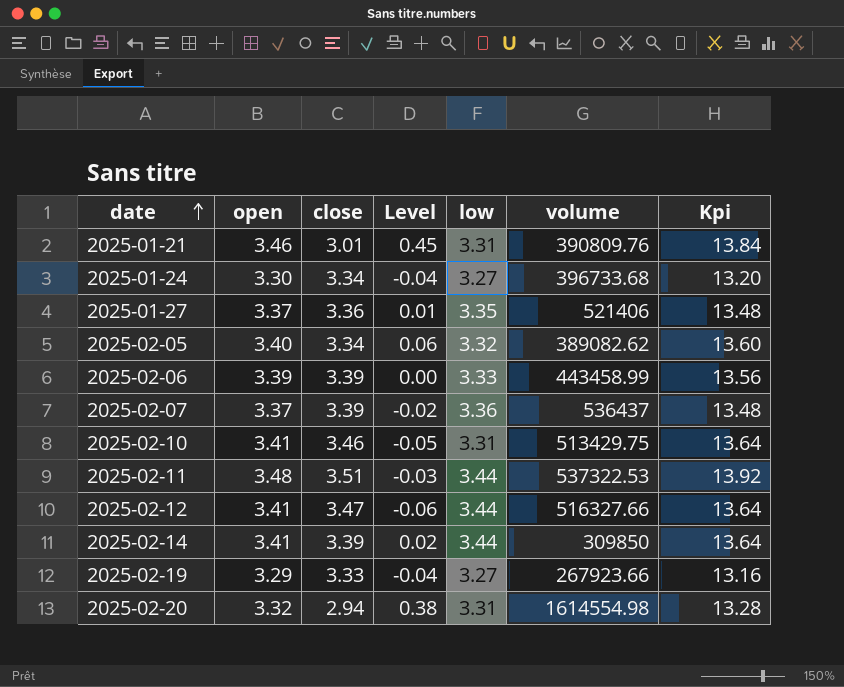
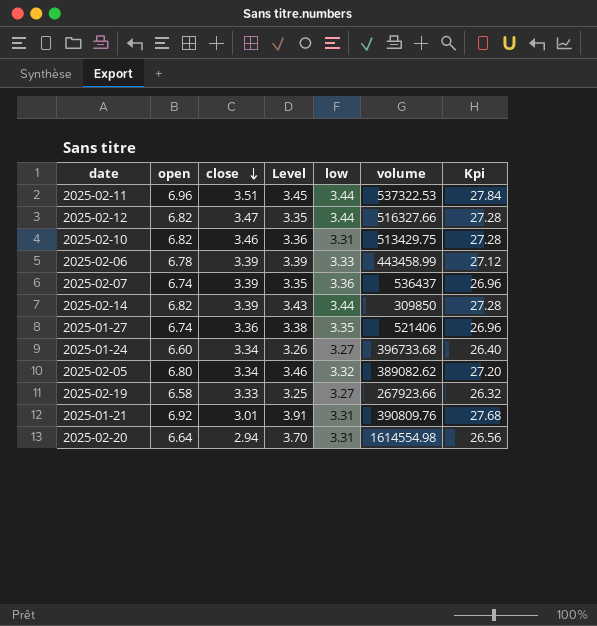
row order: date ascending -> close descending
2025-02-11 | open: 3.48 -> 6.96
2025-02-11 | Level: -0.03 -> 3.45
2025-02-11 | Kpi: 13.92 -> 27.84
2025-02-12 | open: 3.41 -> 6.82
2025-02-12 | Level: -0.06 -> 3.35
2025-02-12 | Kpi: 13.64 -> 27.28
2025-02-10 | open: 3.41 -> 6.82
2025-02-10 | Level: -0.05 -> 3.36
2025-02-10 | Kpi: 13.64 -> 27.28
2025-02-06 | open: 3.39 -> 6.78
2025-02-06 | Level: 0.00 -> 3.39
2025-02-06 | Kpi: 13.56 -> 27.12
2025-02-07 | open: 3.37 -> 6.74
2025-02-07 | Level: -0.02 -> 3.35
2025-02-07 | Kpi: 13.48 -> 26.96
2025-02-14 | open: 3.41 -> 6.82
2025-02-14 | Level: 0.02 -> 3.43
2025-02-14 | Kpi: 13.64 -> 27.28
2025-01-27 | open: 3.37 -> 6.74
2025-01-27 | Level: 0.01 -> 3.38
2025-01-27 | Kpi: 13.48 -> 26.96
2025-01-24 | open: 3.30 -> 6.60
2025-01-24 | Level: -0.04 -> 3.26
2025-01-24 | Kpi: 13.20 -> 26.40
2025-02-05 | open: 3.40 -> 6.80
2025-02-05 | Level: 0.06 -> 3.46
2025-02-05 | Kpi: 13.60 -> 27.20
2025-02-19 | open: 3.29 -> 6.58
2025-02-19 | Level: -0.04 -> 3.25
2025-02-19 | Kpi: 13.16 -> 26.32
2025-01-21 | open: 3.46 -> 6.92
2025-01-21 | Level: 0.45 -> 3.91
2025-01-21 | Kpi: 13.84 -> 27.68
2025-02-20 | open: 3.32 -> 6.64
2025-02-20 | Level: 0.38 -> 3.70
2025-02-20 | Kpi: 13.28 -> 26.56

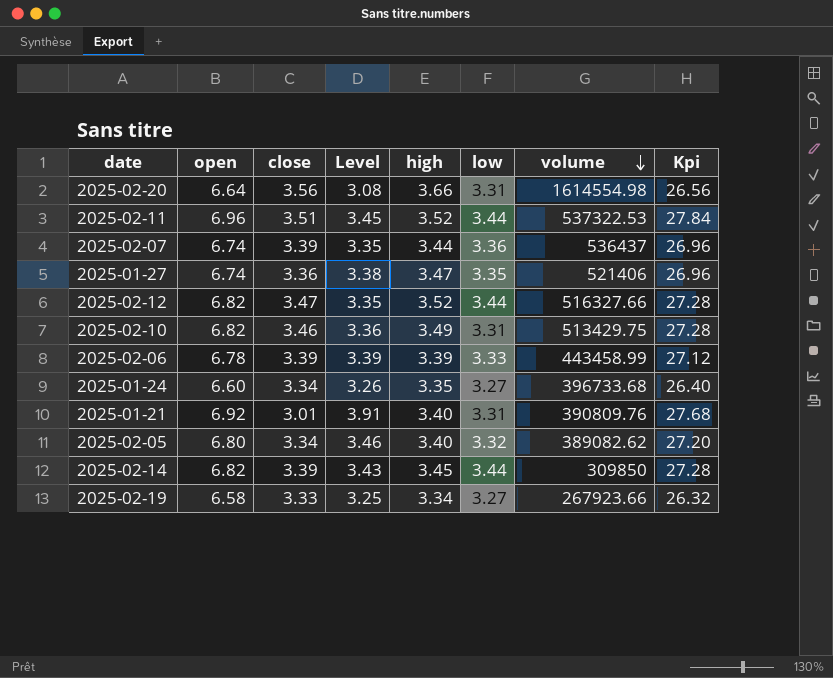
row order: close descending -> volume descending
column high | position: none -> 5
2025-02-20 | close: 2.94 -> 3.56
2025-02-20 | Level: 3.70 -> 3.08

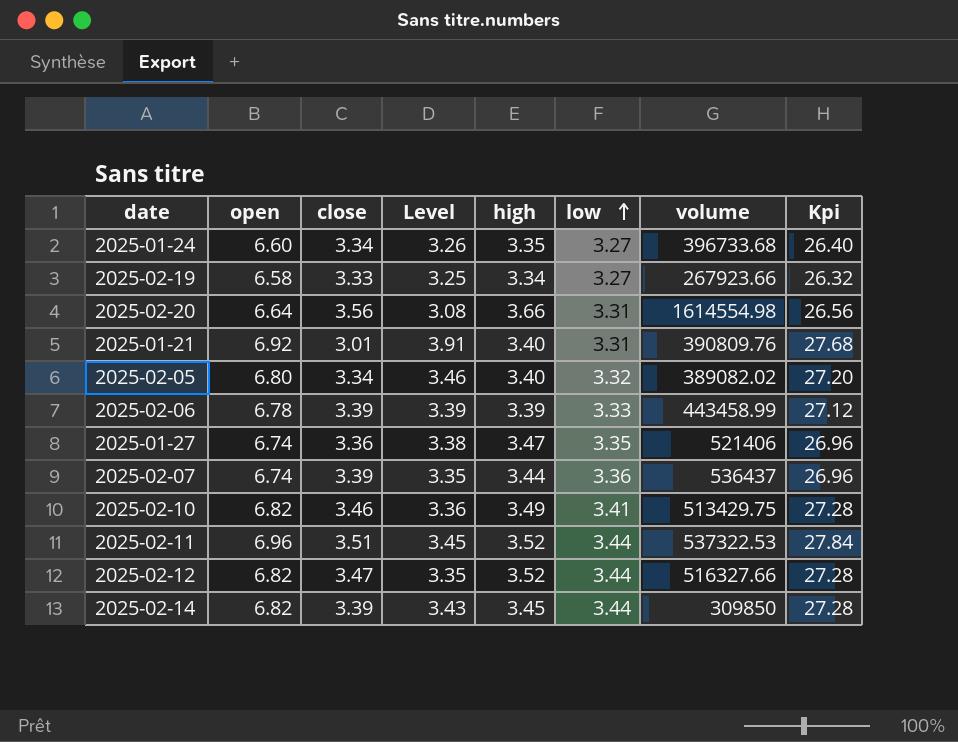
row order: volume descending -> low ascending
2025-02-05 | volume: 389082.62 -> 389082.02
2025-02-10 | low: 3.31 -> 3.41

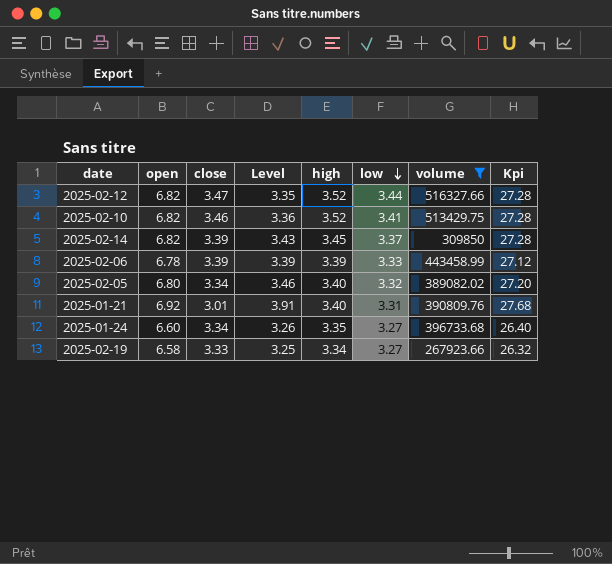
filter: none -> volume <= 516327.66
row order: low ascending -> low descending
2025-02-10 | high: 3.49 -> 3.52
2025-02-14 | low: 3.44 -> 3.37

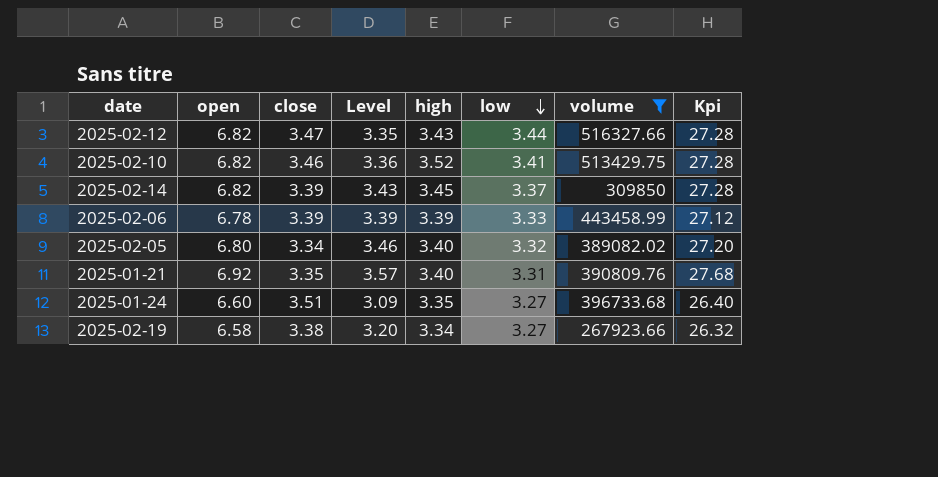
2025-02-12 | high: 3.52 -> 3.43
2025-01-21 | close: 3.01 -> 3.35
2025-01-21 | Level: 3.91 -> 3.57
2025-01-24 | close: 3.34 -> 3.51
2025-01-24 | Level: 3.26 -> 3.09
2025-02-19 | close: 3.33 -> 3.38
2025-02-19 | Level: 3.25 -> 3.20

